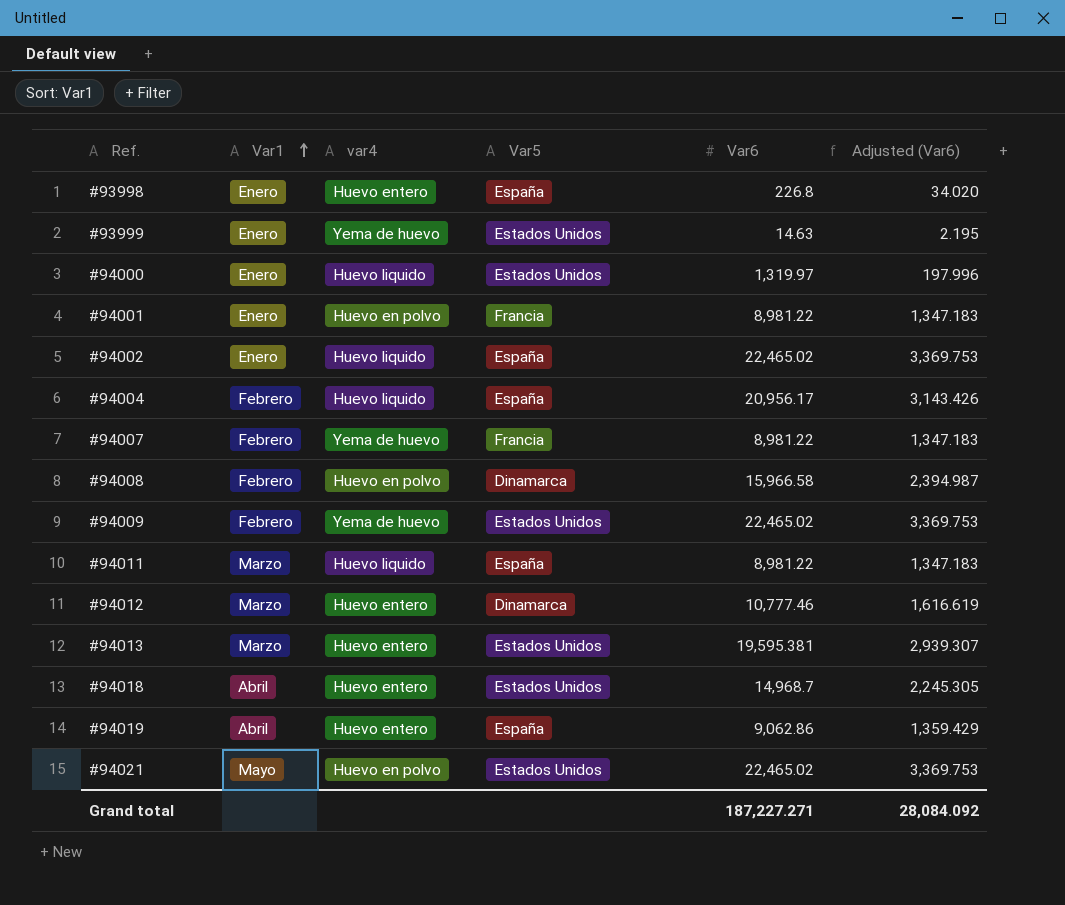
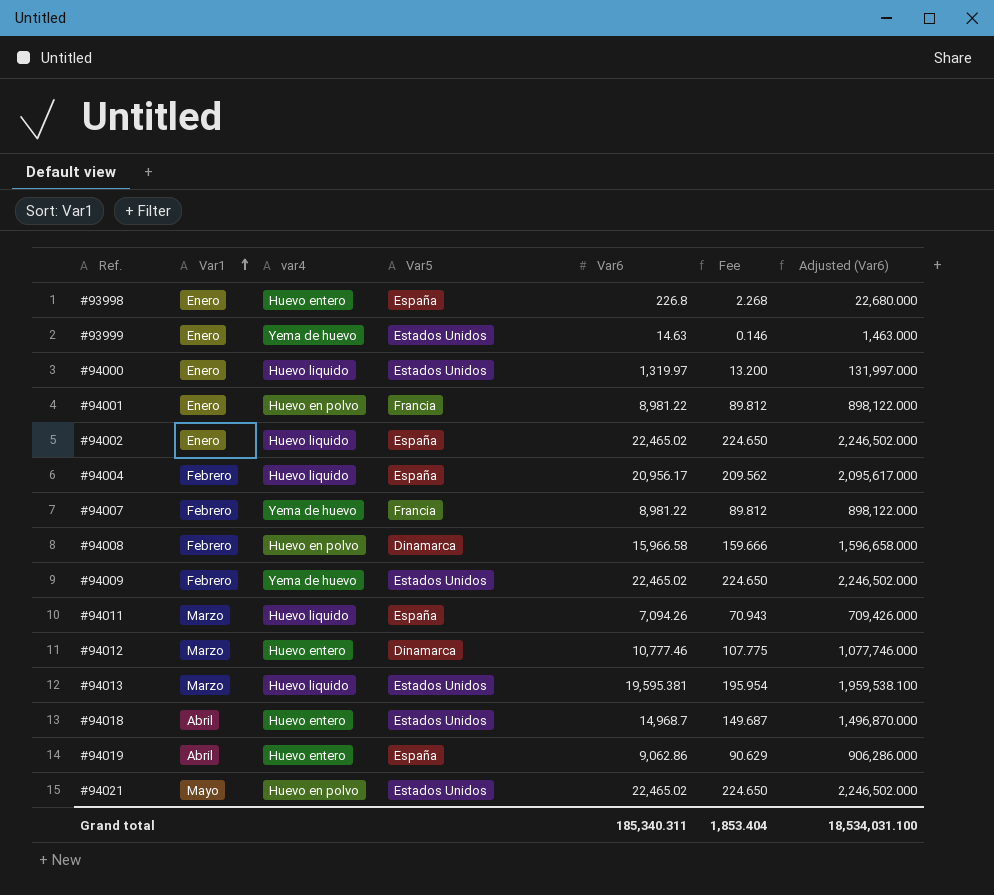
column Fee | formula: none -> [Var6] * 0.01
column Adjusted (Var6) | formula: [Var6] * 0.15 -> [Var6] * 100
#94011 | Var6: 8,981.22 -> 7,094.26
#94013 | var4: Huevo entero -> Huevo liquido
Grand total | Var6: 187,227.271 -> 185,340.311
Grand total | Adjusted (Var6): 28,084.092 -> 18,534,031.100

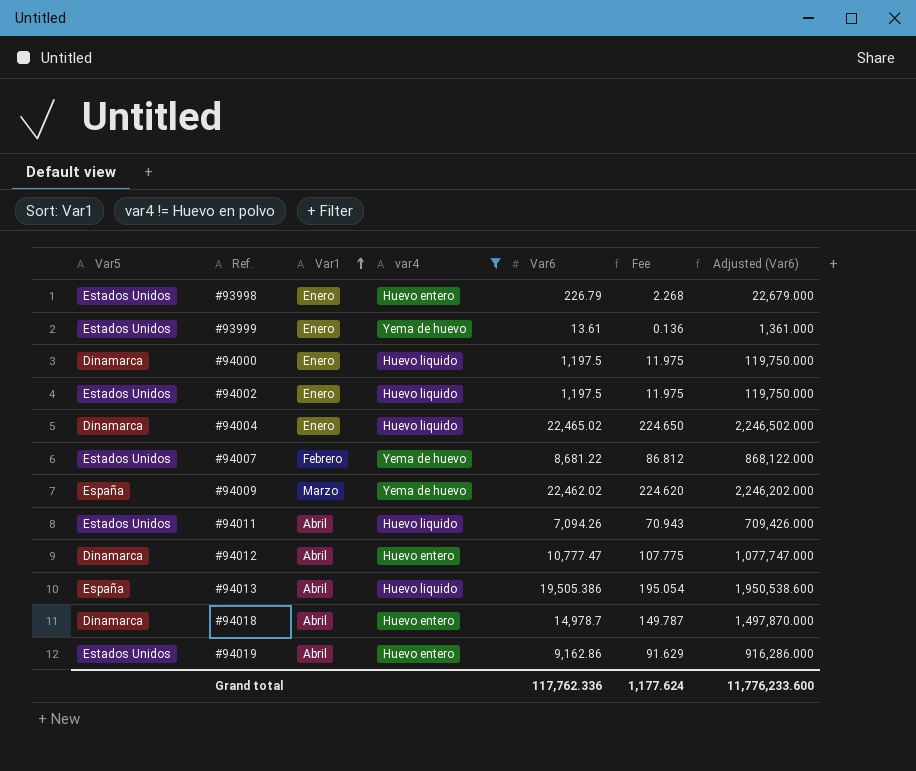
filter: none -> var4 != Huevo en polvo
column Var5 | position: 4 -> 1
#93998 | Var5: España -> Estados Unidos
#93998 | Var6: 226.8 -> 226.79
#93998 | Adjusted (Var6): 22,680.000 -> 22,679.000
#93999 | Var6: 14.63 -> 13.61
#93999 | Fee: 0.146 -> 0.136
#93999 | Adjusted (Var6): 1,463.000 -> 1,361.000
#94000 | Var5: Estados Unidos -> Dinamarca
#94000 | Var6: 1,319.97 -> 1,197.5
#94000 | Fee: 13.200 -> 11.975
#94000 | Adjusted (Var6): 131,997.000 -> 119,750.000
#94002 | Var5: España -> Estados Unidos
#94002 | Var6: 22,465.02 -> 1,197.5
#94002 | Fee: 224.650 -> 11.975
#94002 | Adjusted (Var6): 2,246,502.000 -> 119,750.000
#94004 | Var5: España -> Dinamarca
#94004 | Var1: Febrero -> Enero
#94004 | Var6: 20,956.17 -> 22,465.02
#94004 | Fee: 209.562 -> 224.650
#94004 | Adjusted (Var6): 2,095,617.000 -> 2,246,502.000
#94007 | Var5: Francia -> Estados Unidos
#94007 | Var6: 8,981.22 -> 8,681.22
#94007 | Fee: 89.812 -> 86.812
#94007 | Adjusted (Var6): 898,122.000 -> 868,122.000
#94009 | Var5: Estados Unidos -> España
#94009 | Var1: Febrero -> Marzo
#94009 | Var6: 22,465.02 -> 22,462.02
#94009 | Fee: 224.650 -> 224.620
#94009 | Adjusted (Var6): 2,246,502.000 -> 2,246,202.000
#94011 | Var5: España -> Estados Unidos
#94011 | Var1: Marzo -> Abril
#94012 | Var1: Marzo -> Abril
#94012 | Var6: 10,777.46 -> 10,777.47
#94012 | Adjusted (Var6): 1,077,746.000 -> 1,077,747.000
#94013 | Var5: Estados Unidos -> España
#94013 | Var1: Marzo -> Abril
#94013 | Var6: 19,595.381 -> 19,505.386
#94013 | Fee: 195.954 -> 195.054
#94013 | Adjusted (Var6): 1,959,538.100 -> 1,950,538.600
#94018 | Var5: Estados Unidos -> Dinamarca
#94018 | Var6: 14,968.7 -> 14,978.7
#94018 | Fee: 149.687 -> 149.787
#94018 | Adjusted (Var6): 1,496,870.000 -> 1,497,870.000
#94019 | Var5: España -> Estados Unidos
#94019 | Var6: 9,062.86 -> 9,162.86
#94019 | Fee: 90.629 -> 91.629
#94019 | Adjusted (Var6): 906,286.000 -> 916,286.000
Grand total | Var6: 185,340.311 -> 117,762.336
Grand total | Fee: 1,853.404 -> 1,177.624
Grand total | Adjusted (Var6): 18,534,031.100 -> 11,776,233.600

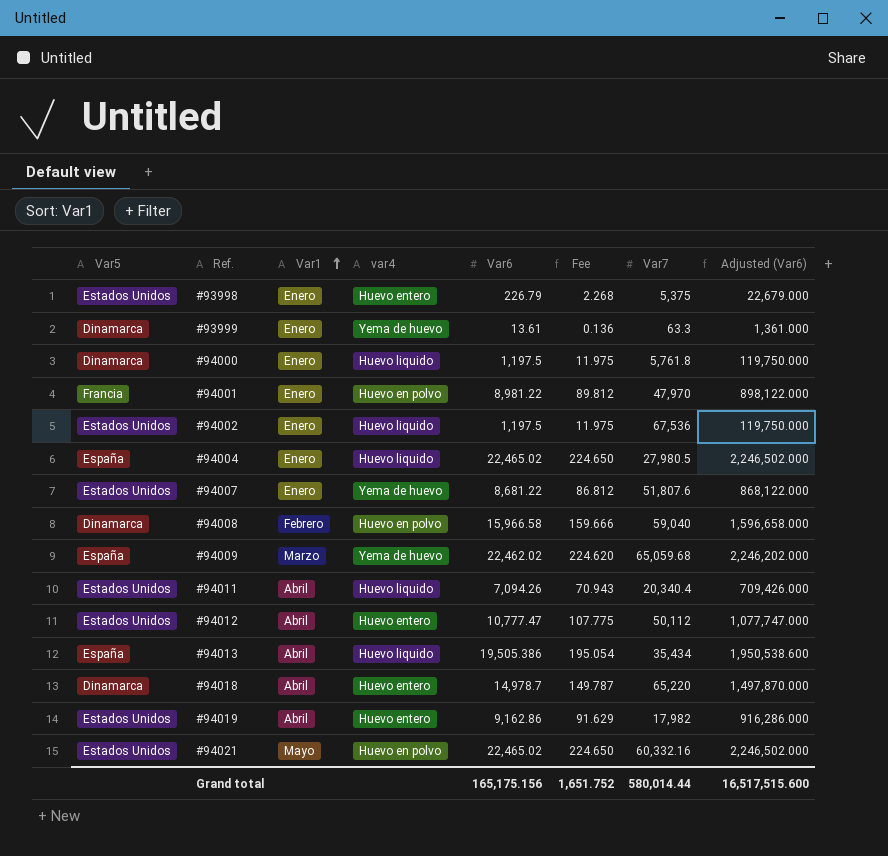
filter: var4 != Huevo en polvo -> none
column Var7 | position: none -> 7
#93999 | Var5: Estados Unidos -> Dinamarca
#94004 | Var5: Dinamarca -> España
#94007 | Var1: Febrero -> Enero
#94012 | Var5: Dinamarca -> Estados Unidos
Grand total | Var6: 117,762.336 -> 165,175.156
Grand total | Fee: 1,177.624 -> 1,651.752
Grand total | Adjusted (Var6): 11,776,233.600 -> 16,517,515.600

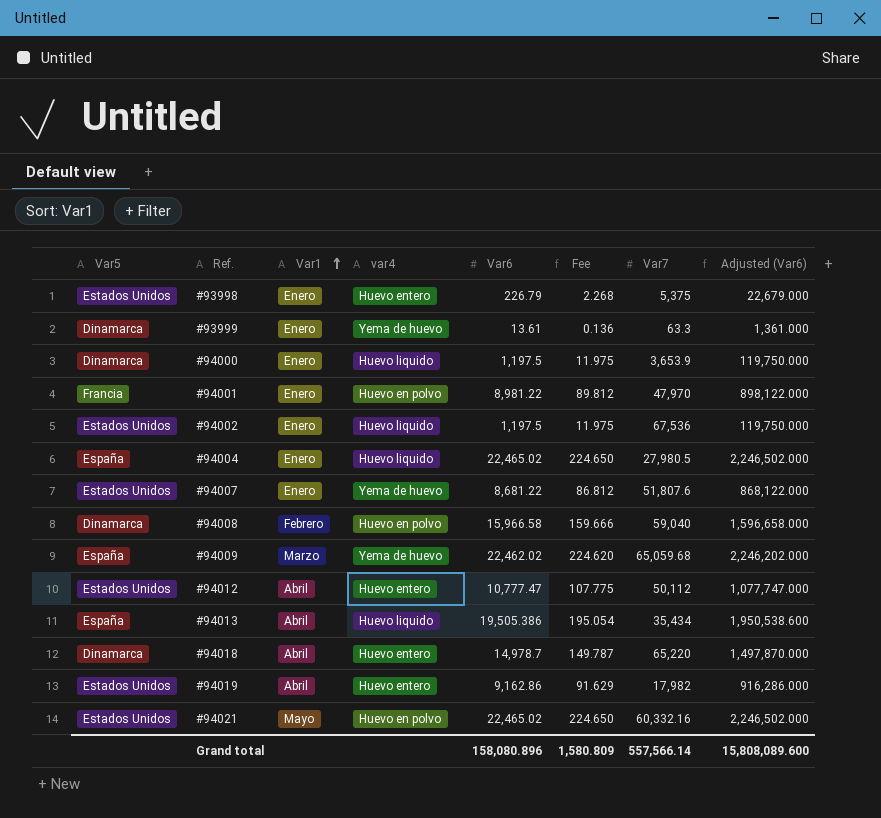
row #94011: Estados Unidos | Abril | Huevo liquido | 7,094.26 | 70.943 | 20,340.4 | 709,426.000 -> none
#94000 | Var7: 5,761.8 -> 3,653.9
Grand total | Var6: 165,175.156 -> 158,080.896
Grand total | Fee: 1,651.752 -> 1,580.809
Grand total | Var7: 580,014.44 -> 557,566.14
Grand total | Adjusted (Var6): 16,517,515.600 -> 15,808,089.600

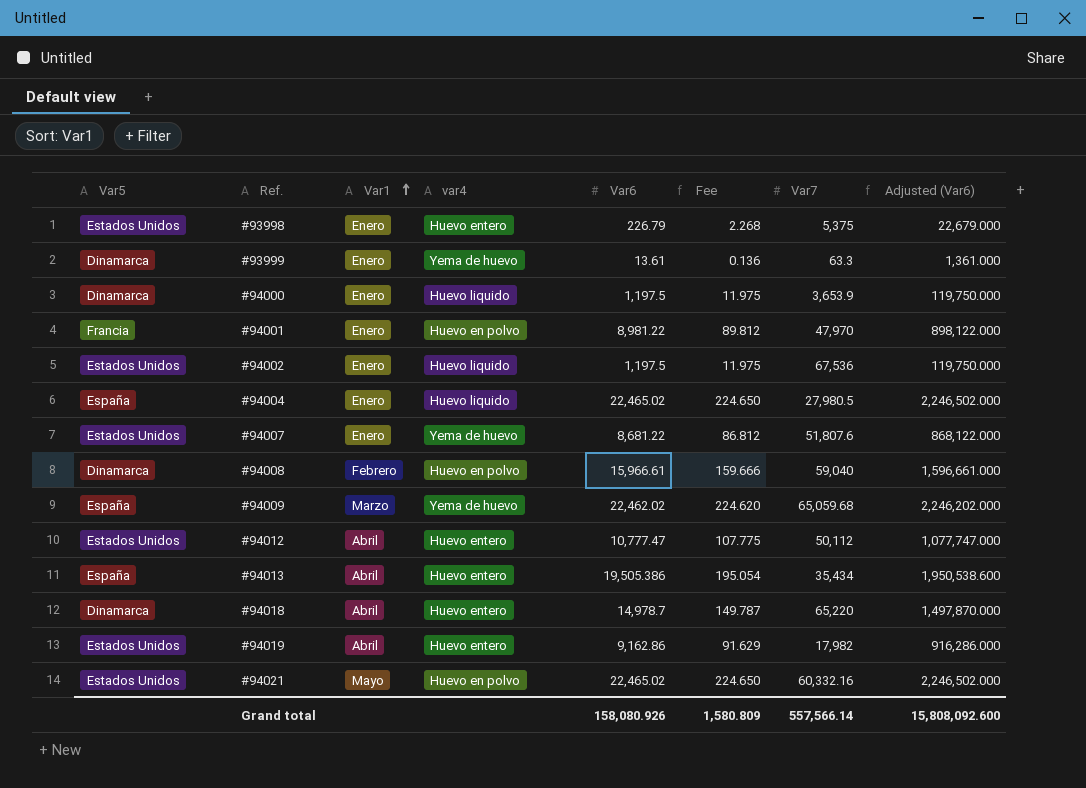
#94008 | Var6: 15,966.58 -> 15,966.61
#94008 | Adjusted (Var6): 1,596,658.000 -> 1,596,661.000
#94013 | var4: Huevo liquido -> Huevo entero
Grand total | Var6: 158,080.896 -> 158,080.926
Grand total | Adjusted (Var6): 15,808,089.600 -> 15,808,092.600

